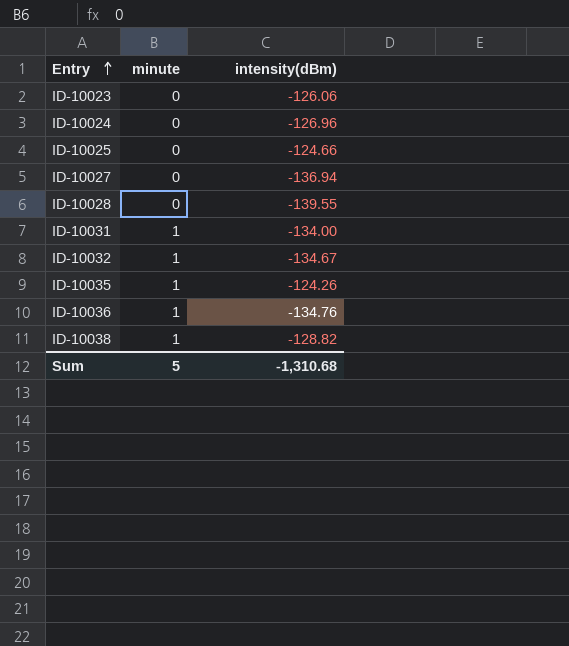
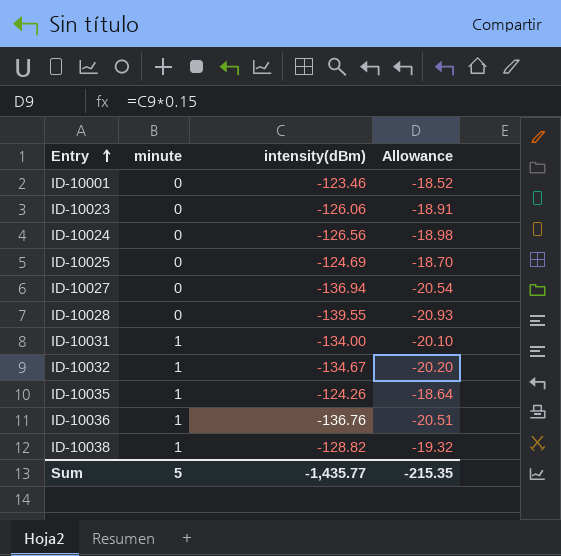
column Allowance | formula: none -> [intensity(dBm)] * 0.15
row ID-10001: none -> 0 | -123.46 | -18.52
ID-10024 | intensity(dBm): -126.96 -> -126.56
ID-10025 | intensity(dBm): -124.66 -> -124.69
ID-10036 | intensity(dBm): -134.76 -> -136.76
Sum | intensity(dBm): -1,310.68 -> -1,435.77

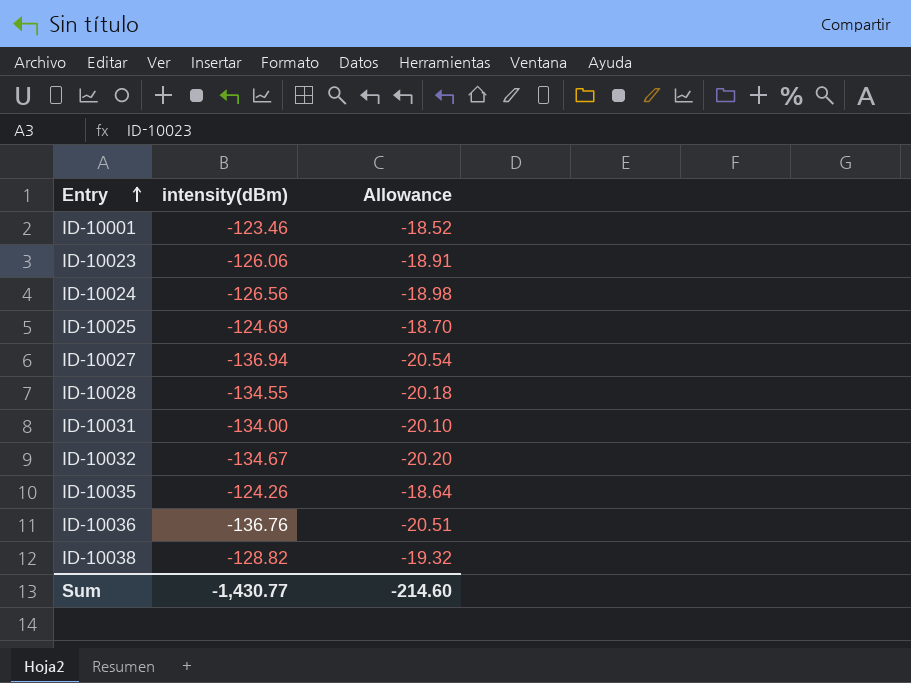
column minute | position: 2 -> none
ID-10028 | intensity(dBm): -139.55 -> -134.55
ID-10028 | Allowance: -20.93 -> -20.18
Sum | intensity(dBm): -1,435.77 -> -1,430.77
Sum | Allowance: -215.35 -> -214.60

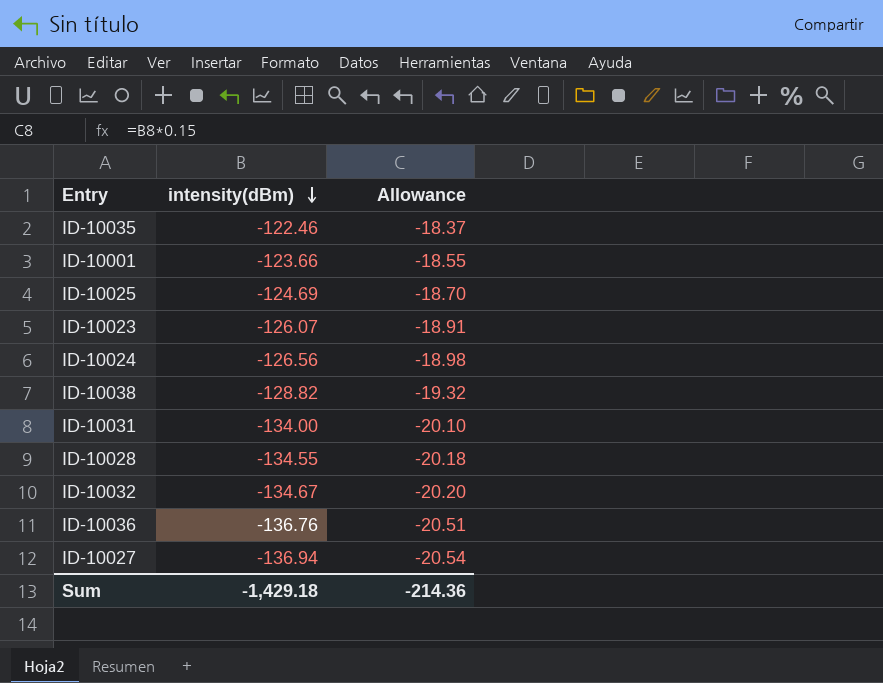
row order: Entry ascending -> intensity(dBm) descending
ID-10035 | intensity(dBm): -124.26 -> -122.46
ID-10035 | Allowance: -18.64 -> -18.37
ID-10001 | intensity(dBm): -123.46 -> -123.66
ID-10001 | Allowance: -18.52 -> -18.55
ID-10023 | intensity(dBm): -126.06 -> -126.07
Sum | intensity(dBm): -1,430.77 -> -1,429.18
Sum | Allowance: -214.60 -> -214.36

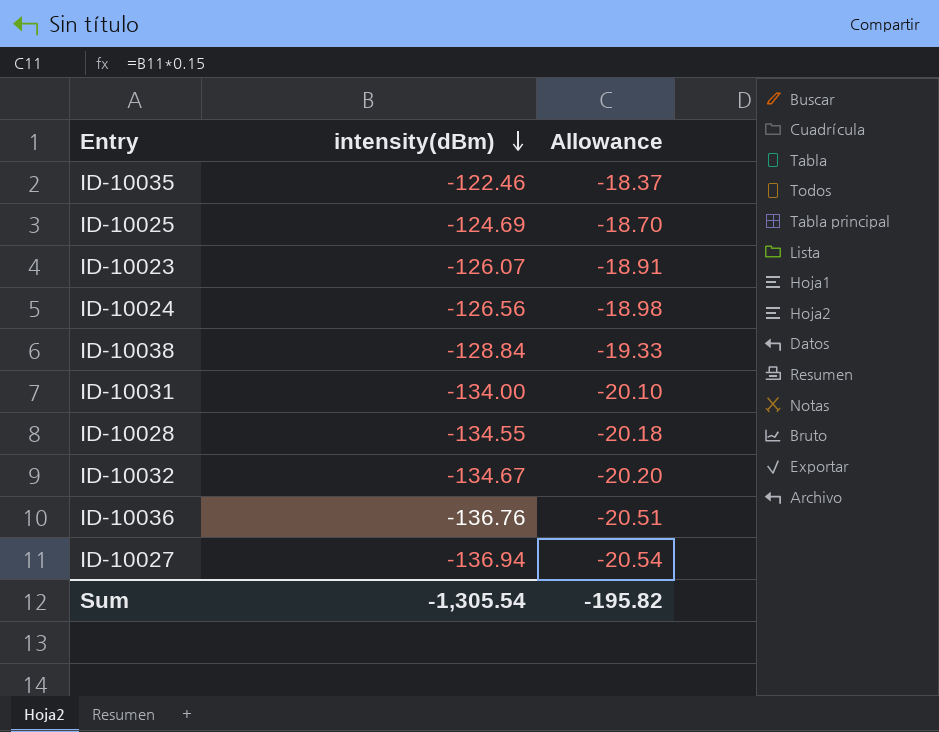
row ID-10001: -123.66 | -18.55 -> none
ID-10038 | intensity(dBm): -128.82 -> -128.84
ID-10038 | Allowance: -19.32 -> -19.33
Sum | intensity(dBm): -1,429.18 -> -1,305.54
Sum | Allowance: -214.36 -> -195.82

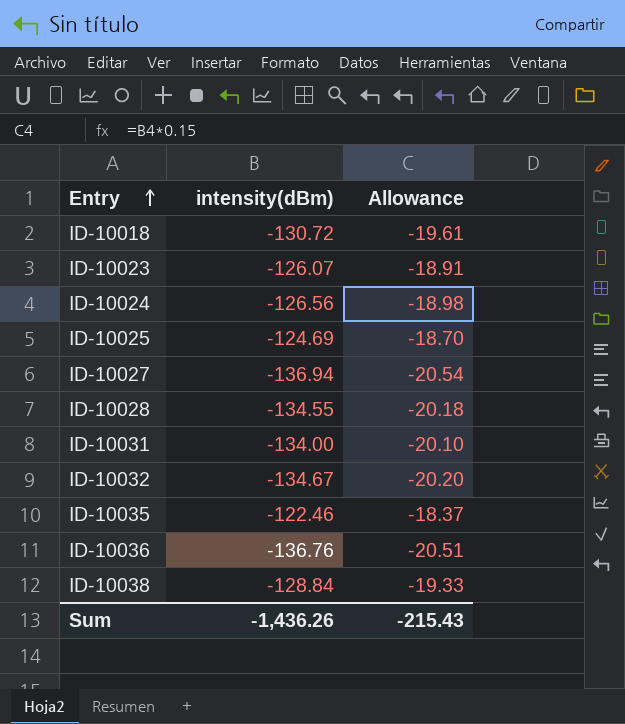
row order: intensity(dBm) descending -> Entry ascending
row ID-10018: none -> -130.72 | -19.61
Sum | intensity(dBm): -1,305.54 -> -1,436.26
Sum | Allowance: -195.82 -> -215.43

